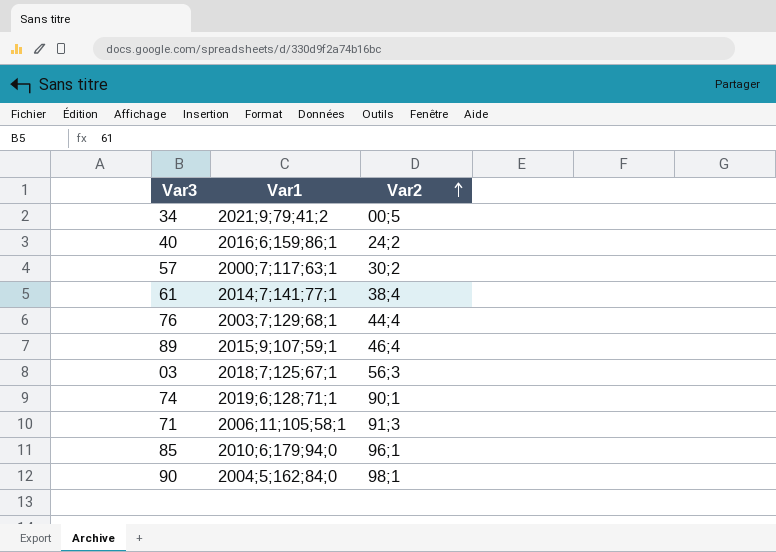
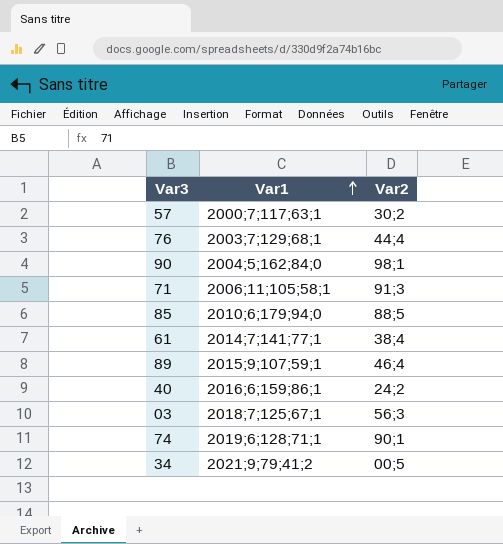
row order: Var2 ascending -> Var1 ascending
85 | Var2: 96;1 -> 88;5

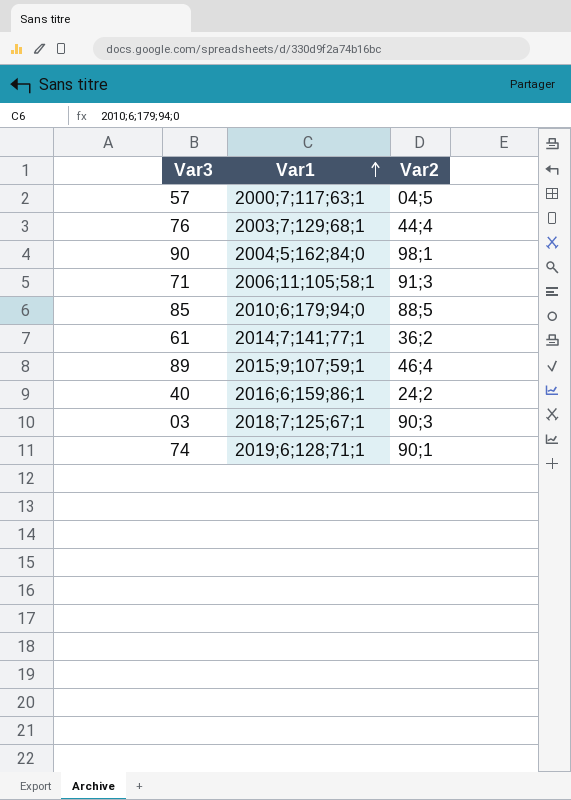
row 34: 2021;9;79;41;2 | 00;5 -> none
57 | Var2: 30;2 -> 04;5
61 | Var2: 38;4 -> 36;2
03 | Var2: 56;3 -> 90;3

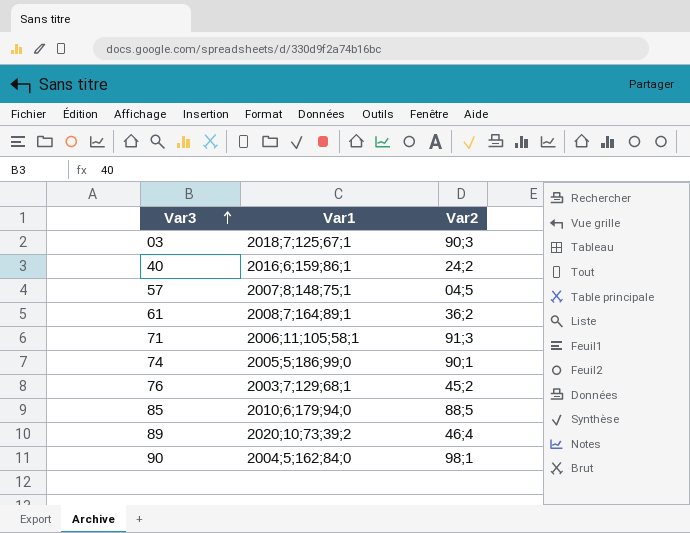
row order: Var1 ascending -> Var3 ascending
57 | Var1: 2000;7;117;63;1 -> 2007;8;148;75;1
61 | Var1: 2014;7;141;77;1 -> 2008;7;164;89;1
74 | Var1: 2019;6;128;71;1 -> 2005;5;186;99;0
76 | Var2: 44;4 -> 45;2
89 | Var1: 2015;9;107;59;1 -> 2020;10;73;39;2

